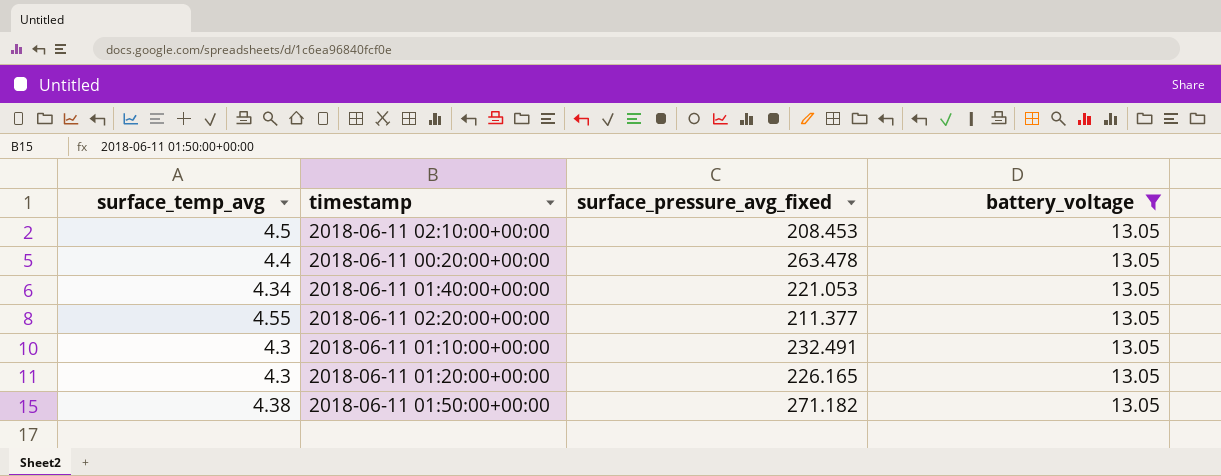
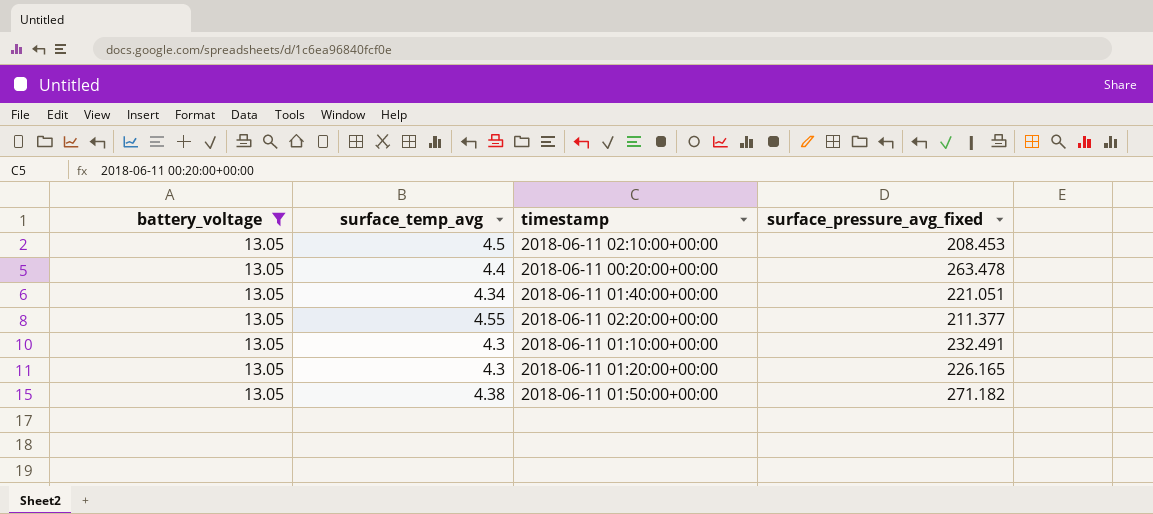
column battery_voltage | position: 4 -> 1
2018-06-11 01:40:00+00:00 | surface_pressure_avg_fixed: 221.053 -> 221.051

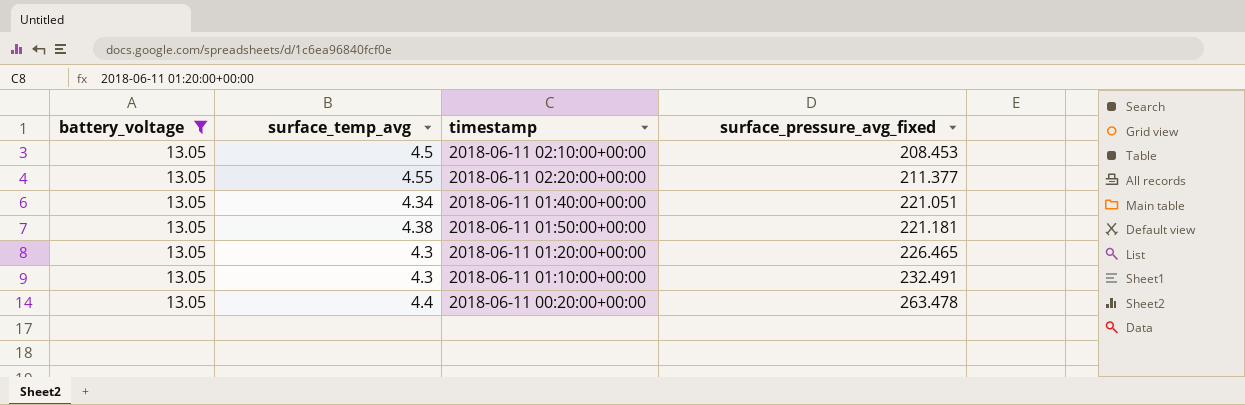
row order: none -> surface_pressure_avg_fixed ascending
2018-06-11 01:50:00+00:00 | surface_pressure_avg_fixed: 271.182 -> 221.181
2018-06-11 01:20:00+00:00 | surface_pressure_avg_fixed: 226.165 -> 226.465

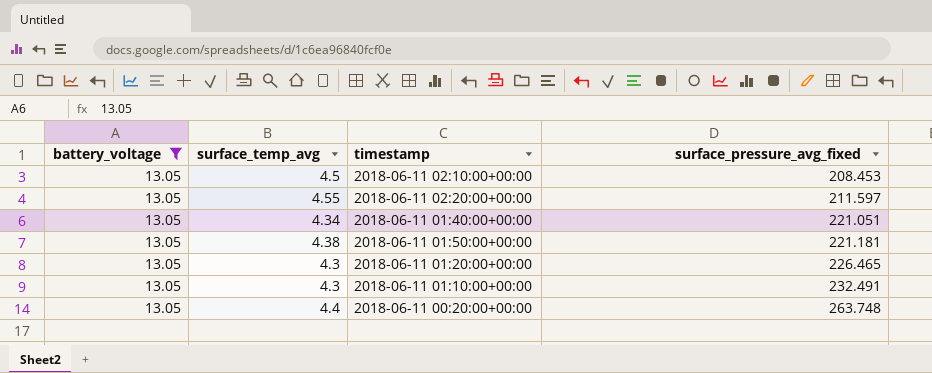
2018-06-11 02:20:00+00:00 | surface_pressure_avg_fixed: 211.377 -> 211.597
2018-06-11 00:20:00+00:00 | surface_pressure_avg_fixed: 263.478 -> 263.748

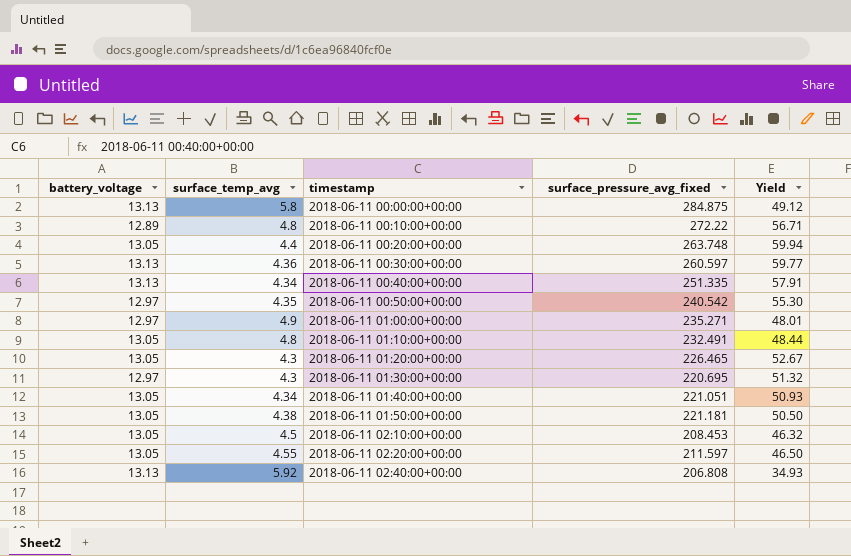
filter: battery_voltage = 13.05 -> none
row order: surface_pressure_avg_fixed ascending -> timestamp ascending
column Yield | formula: none -> [surface_pressure_avg_fixed] / [surface_temp_avg]
2018-06-11 01:10:00+00:00 | surface_temp_avg: 4.3 -> 4.8

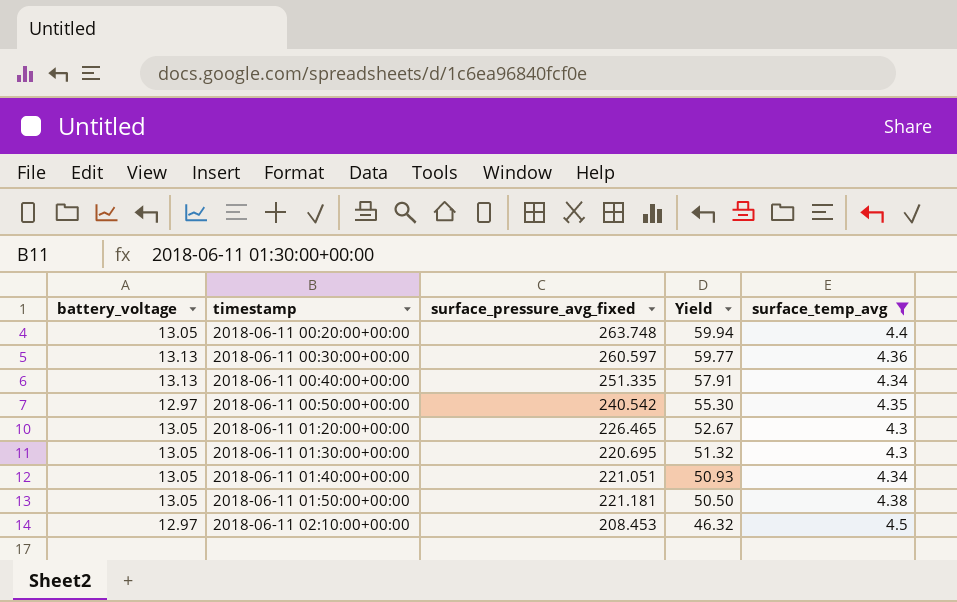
filter: none -> surface_temp_avg <= 4.5
column surface_temp_avg | position: 2 -> 5
2018-06-11 01:30:00+00:00 | battery_voltage: 12.97 -> 13.05
2018-06-11 02:10:00+00:00 | battery_voltage: 13.05 -> 12.97

